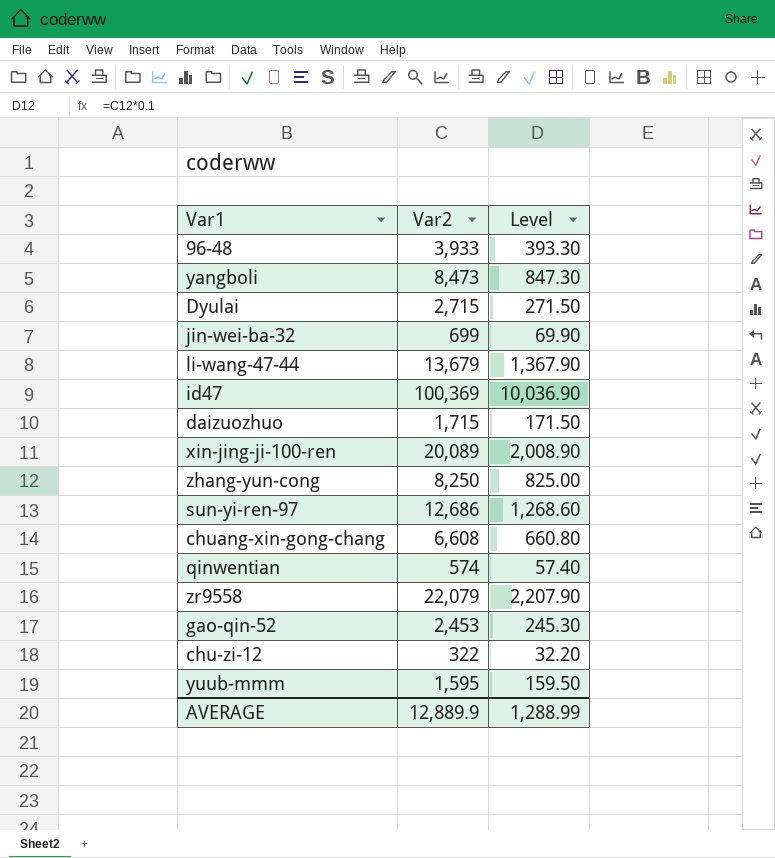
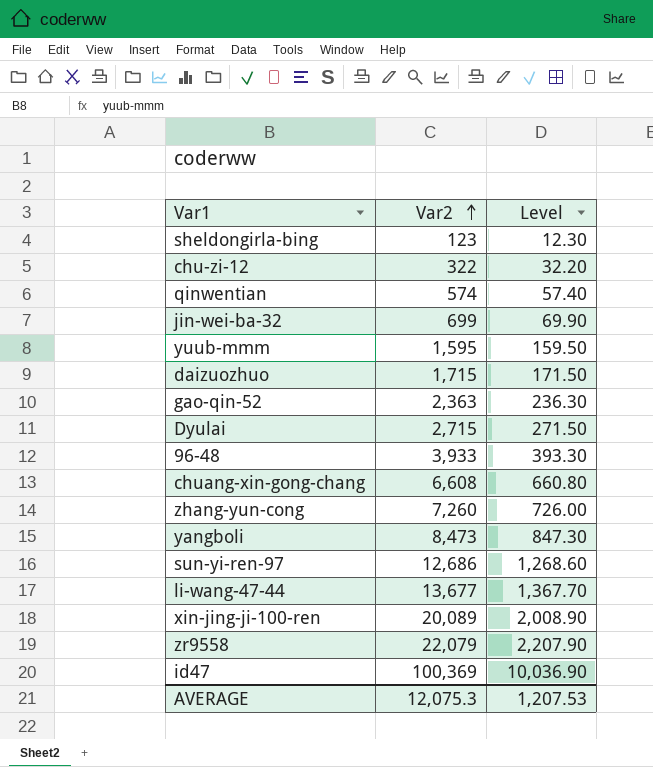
row order: none -> Var2 ascending
row sheldongirla-bing: none -> 123 | 12.30
gao-qin-52 | Var2: 2,453 -> 2,363
gao-qin-52 | Level: 245.30 -> 236.30
zhang-yun-cong | Var2: 8,250 -> 7,260
zhang-yun-cong | Level: 825.00 -> 726.00
li-wang-47-44 | Var2: 13,679 -> 13,677
li-wang-47-44 | Level: 1,367.90 -> 1,367.70
AVERAGE | Var2: 12,889.9 -> 12,075.3
AVERAGE | Level: 1,288.99 -> 1,207.53

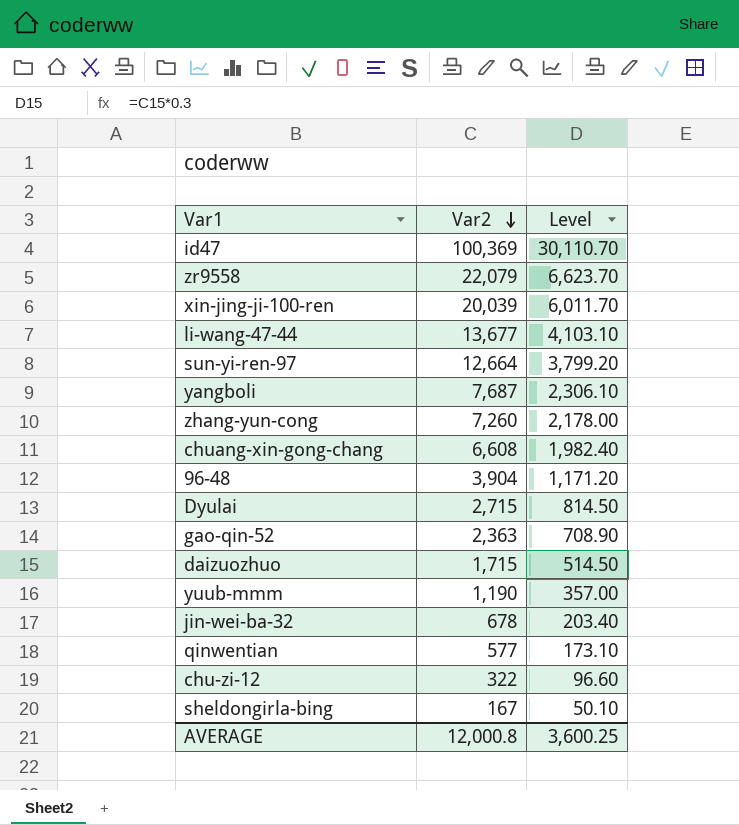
row order: Var2 ascending -> Var2 descending
column Level | formula: [Var2] * 0.1 -> [Var2] * 0.3
xin-jing-ji-100-ren | Var2: 20,089 -> 20,039
sun-yi-ren-97 | Var2: 12,686 -> 12,664
yangboli | Var2: 8,473 -> 7,687
96-48 | Var2: 3,933 -> 3,904
yuub-mmm | Var2: 1,595 -> 1,190
jin-wei-ba-32 | Var2: 699 -> 678
qinwentian | Var2: 574 -> 577
sheldongirla-bing | Var2: 123 -> 167
AVERAGE | Var2: 12,075.3 -> 12,000.8
AVERAGE | Level: 1,207.53 -> 3,600.25

